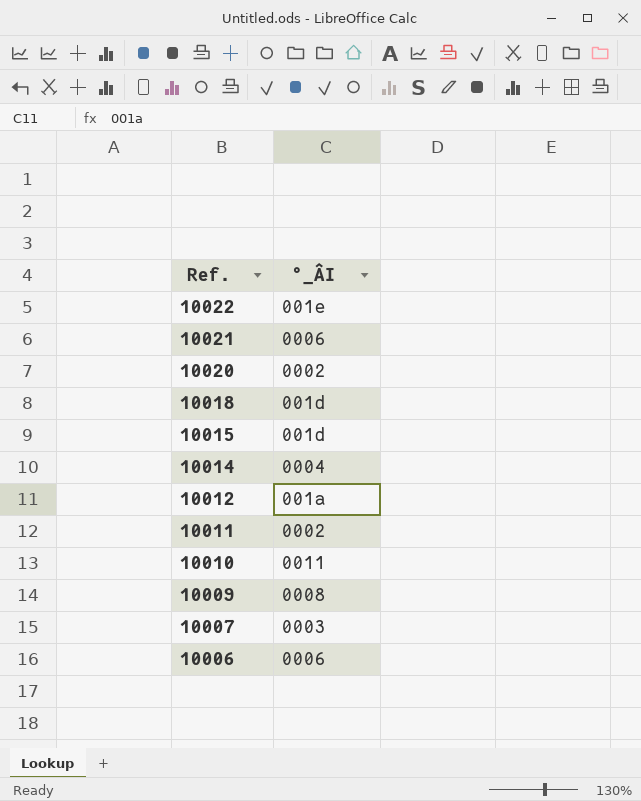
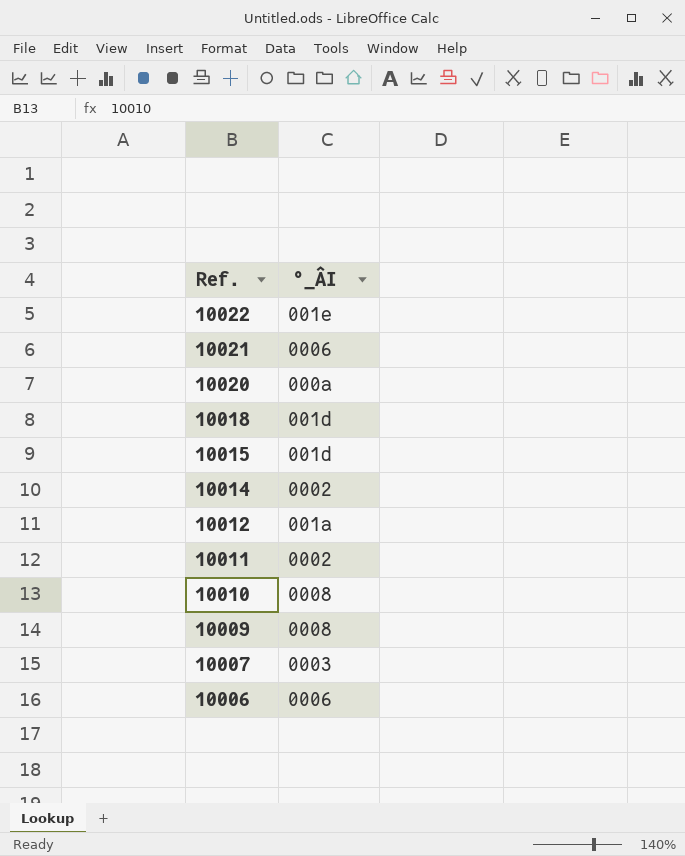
10020 | °_ÂI: 0002 -> 000a
10014 | °_ÂI: 0004 -> 0002
10010 | °_ÂI: 0011 -> 0008

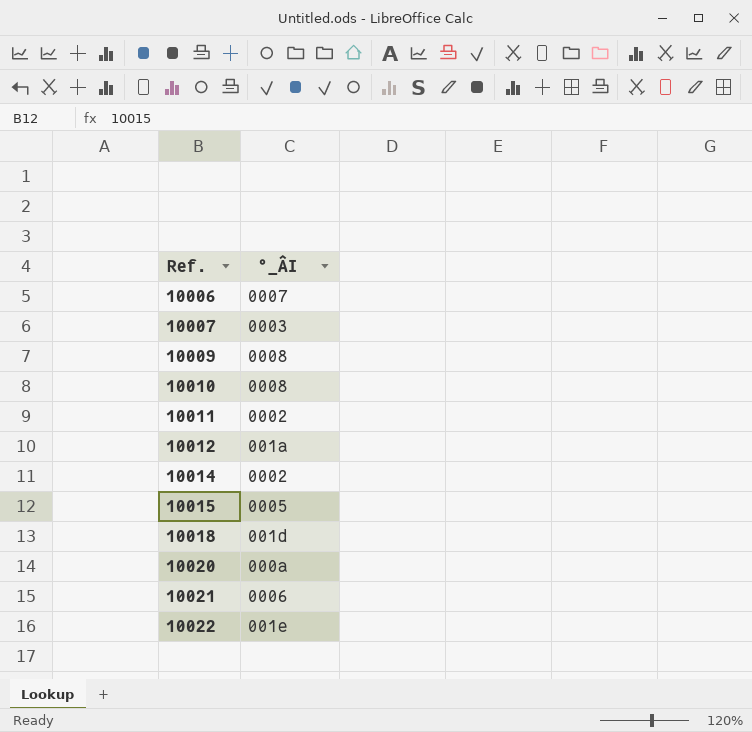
row order: Ref. descending -> Ref. ascending
10006 | °_ÂI: 0006 -> 0007
10015 | °_ÂI: 001d -> 0005

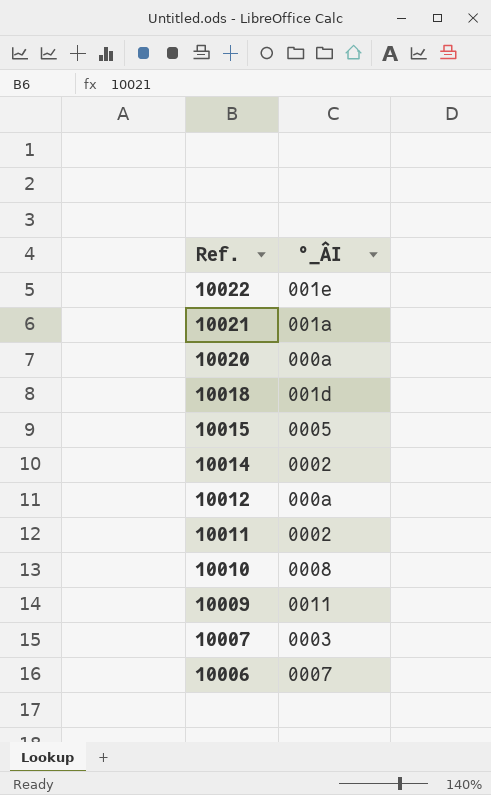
row order: Ref. ascending -> Ref. descending
10021 | °_ÂI: 0006 -> 001a
10012 | °_ÂI: 001a -> 000a
10009 | °_ÂI: 0008 -> 0011

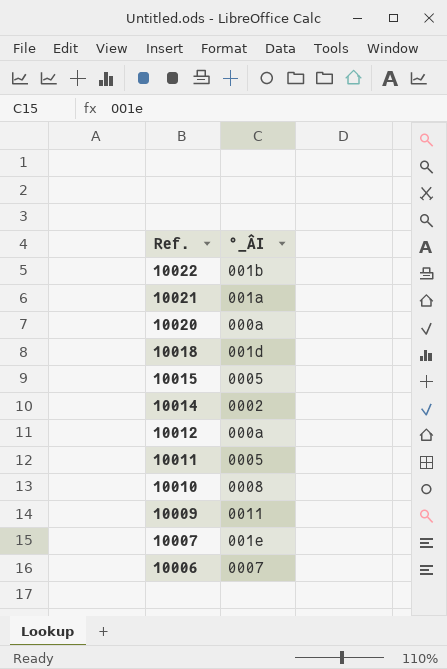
10022 | °_ÂI: 001e -> 001b
10011 | °_ÂI: 0002 -> 0005
10007 | °_ÂI: 0003 -> 001e

